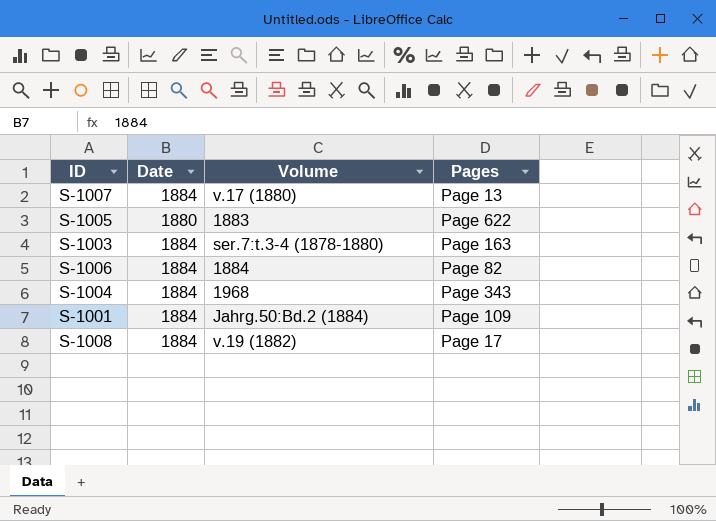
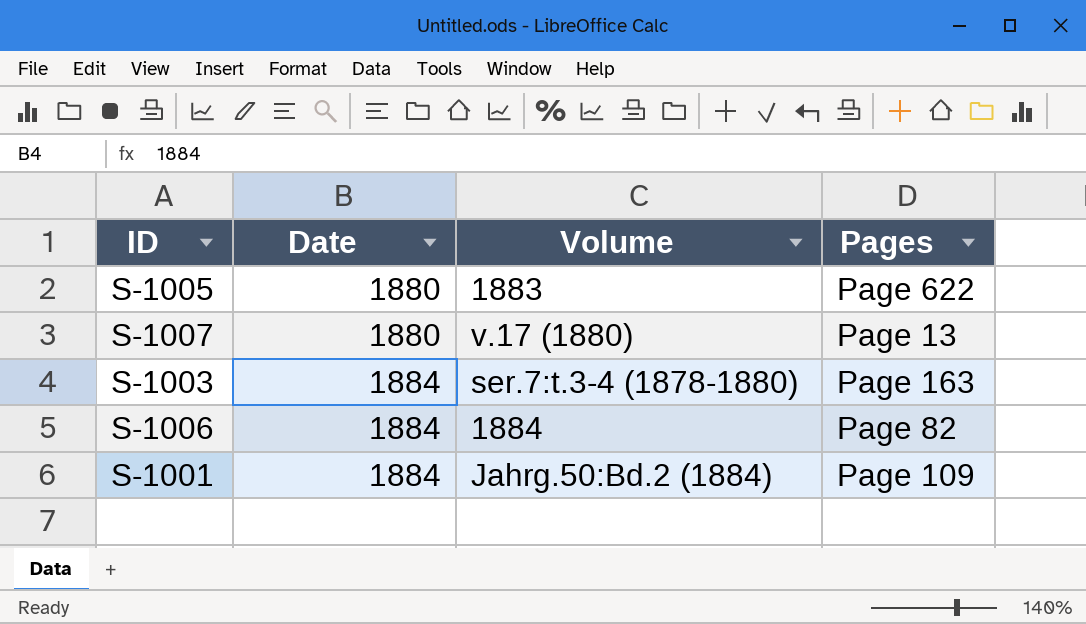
row order: none -> Date ascending
row S-1004: 1884 | 1968 | Page 343 -> none
row S-1008: 1884 | v.19 (1882) | Page 17 -> none
S-1007 | Date: 1884 -> 1880

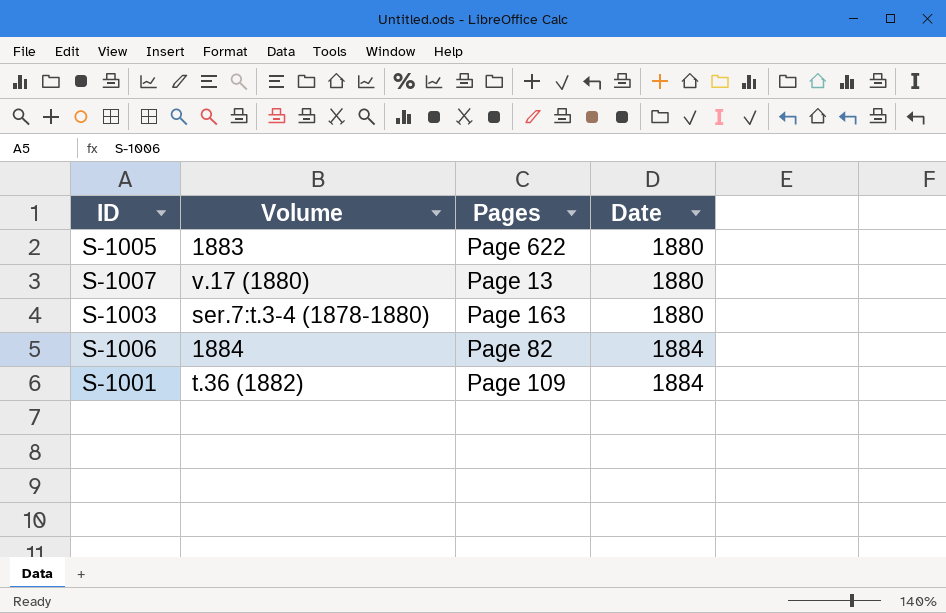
column Date | position: 2 -> 4
S-1003 | Date: 1884 -> 1880
S-1001 | Volume: Jahrg.50:Bd.2 (1884) -> t.36 (1882)

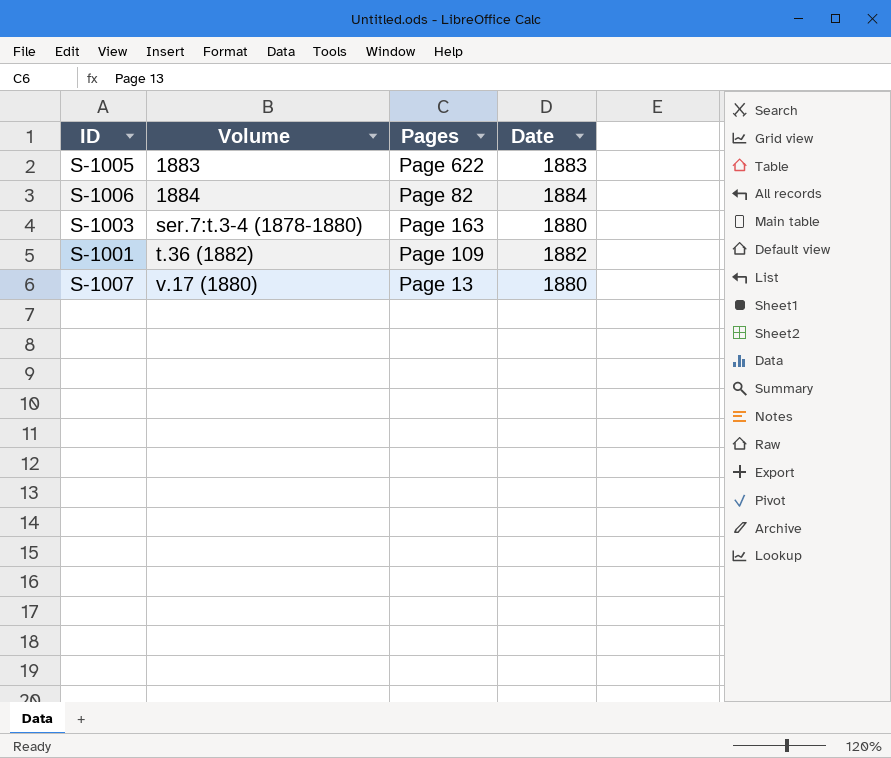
row order: Date ascending -> Volume ascending
S-1005 | Date: 1880 -> 1883
S-1001 | Date: 1884 -> 1882

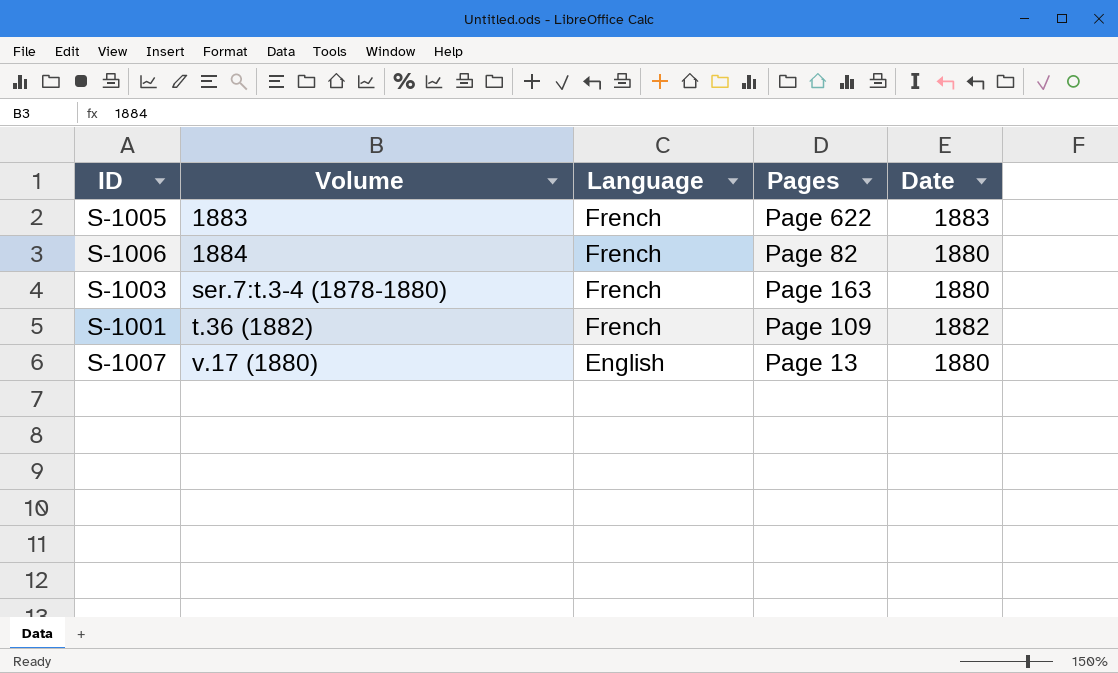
column Language | position: none -> 3
S-1006 | Date: 1884 -> 1880

